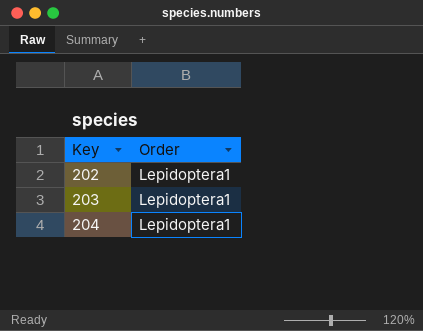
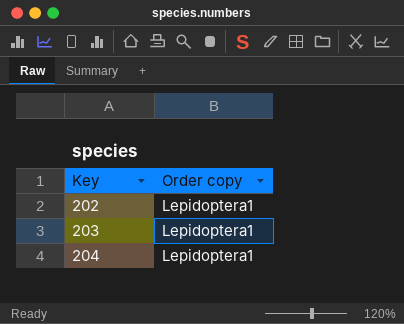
column name: Order -> Order copy

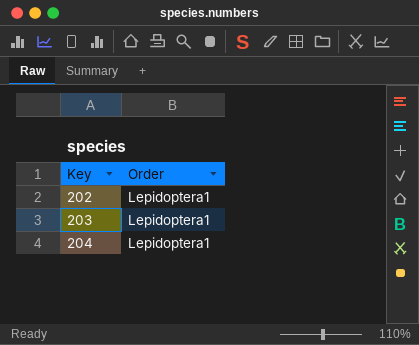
column name: Order copy -> Order

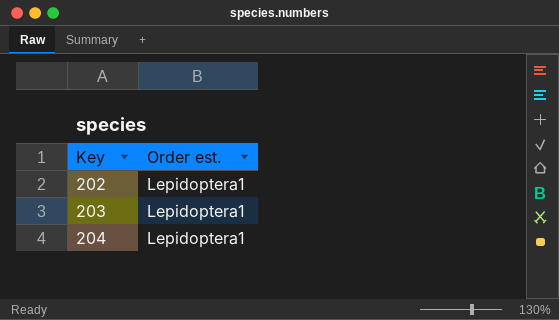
column name: Order -> Order est.

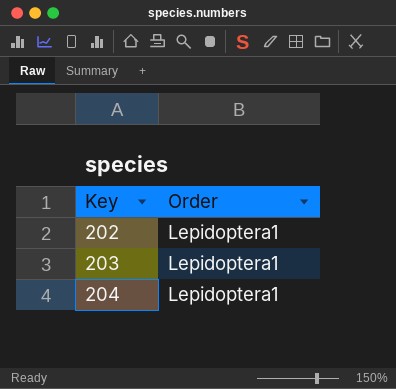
column name: Order est. -> Order

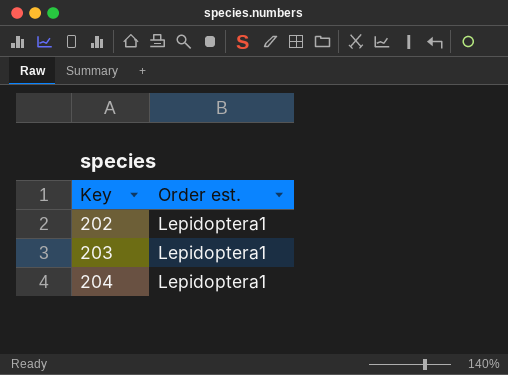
column name: Order -> Order est.

